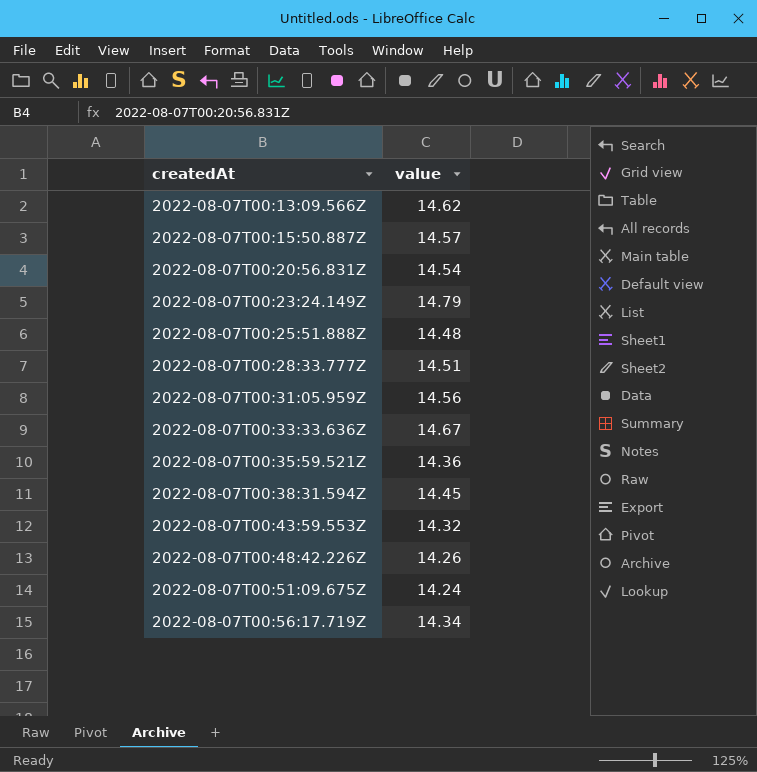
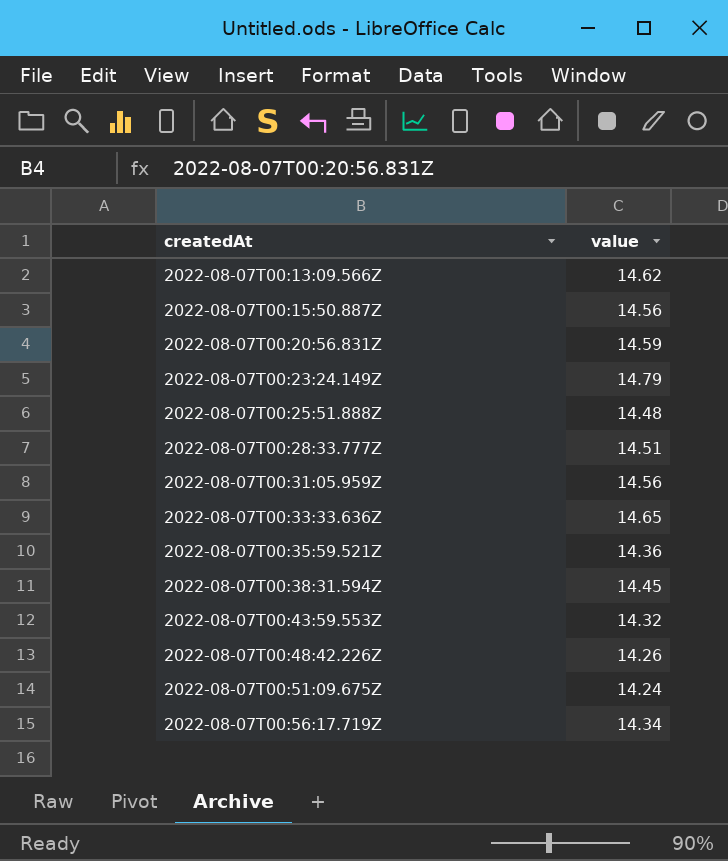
2022-08-07T00:15:50.887Z | value: 14.57 -> 14.56
2022-08-07T00:20:56.831Z | value: 14.54 -> 14.59
2022-08-07T00:33:33.636Z | value: 14.67 -> 14.65

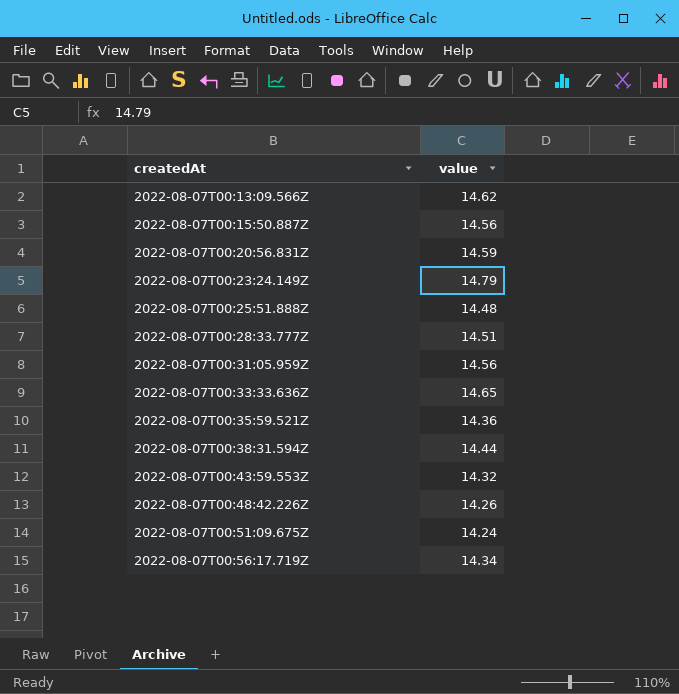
2022-08-07T00:38:31.594Z | value: 14.45 -> 14.44

